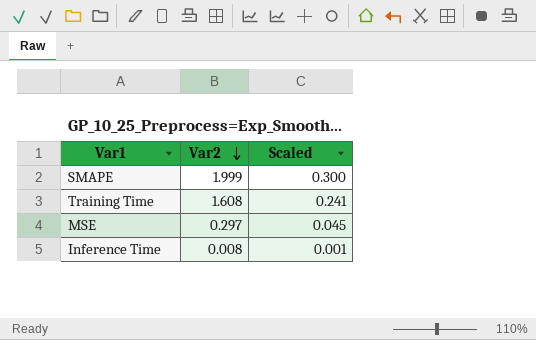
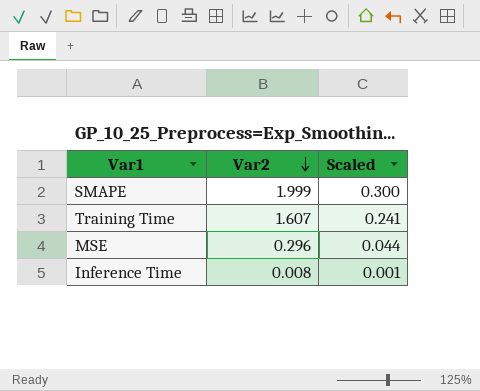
Training Time | Var2: 1.608 -> 1.607
MSE | Var2: 0.297 -> 0.296
MSE | Scaled: 0.045 -> 0.044

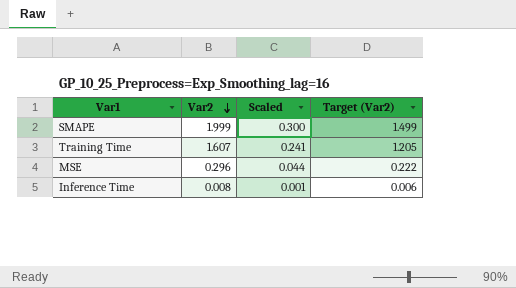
column Target (Var2) | formula: none -> [Var2] * 0.75

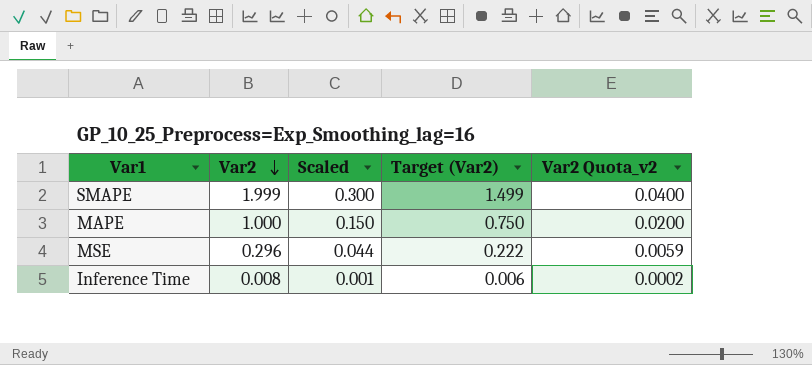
column Var2 Quota_v2 | formula: none -> [Var2] * 0.02
row Training Time: 1.607 | 0.241 | 1.205 -> none
row MAPE: none -> 1.000 | 0.150 | 0.750 | 0.0200

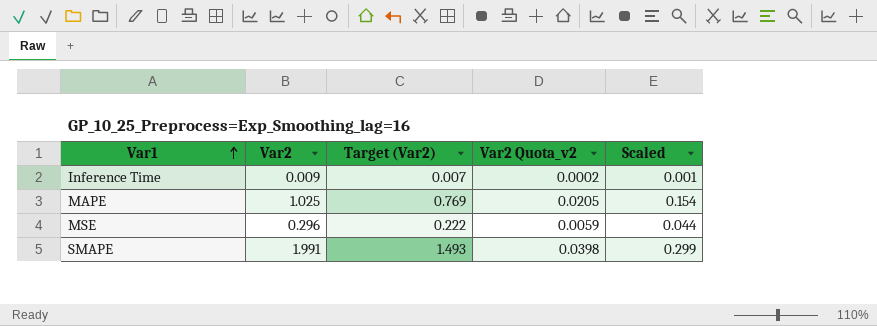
row order: Var2 descending -> Var1 ascending
column Scaled | position: 3 -> 5
Inference Time | Var2: 0.008 -> 0.009
Inference Time | Target (Var2): 0.006 -> 0.007
MAPE | Var2: 1.000 -> 1.025
MAPE | Target (Var2): 0.750 -> 0.769
MAPE | Var2 Quota_v2: 0.0200 -> 0.0205
MAPE | Scaled: 0.150 -> 0.154
SMAPE | Var2: 1.999 -> 1.991
SMAPE | Target (Var2): 1.499 -> 1.493
SMAPE | Var2 Quota_v2: 0.0400 -> 0.0398
SMAPE | Scaled: 0.300 -> 0.299

